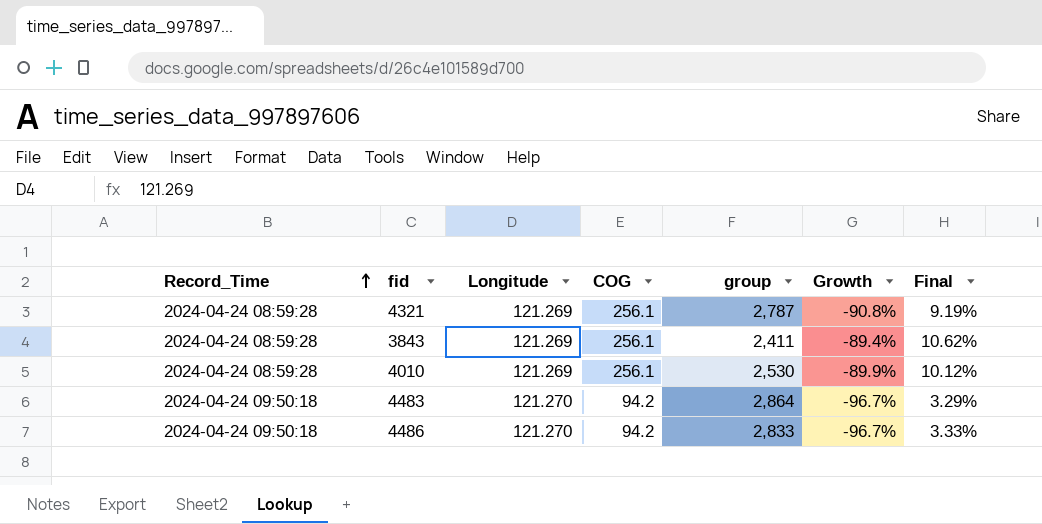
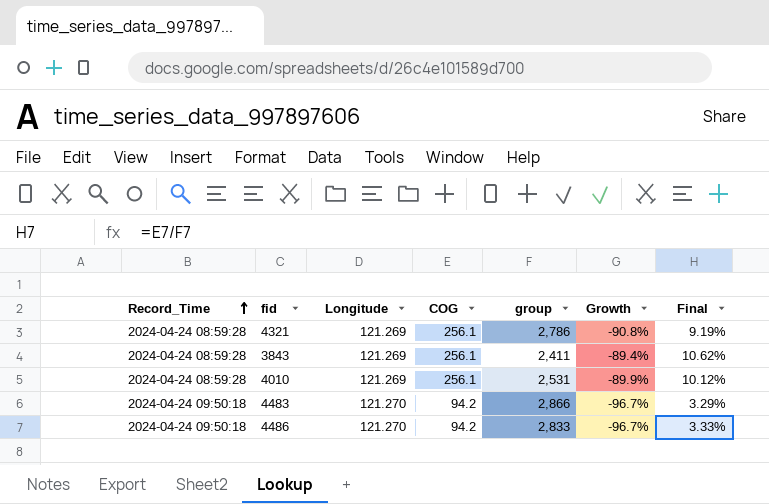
4321 | group: 2,787 -> 2,786
4010 | group: 2,530 -> 2,531
4483 | group: 2,864 -> 2,866

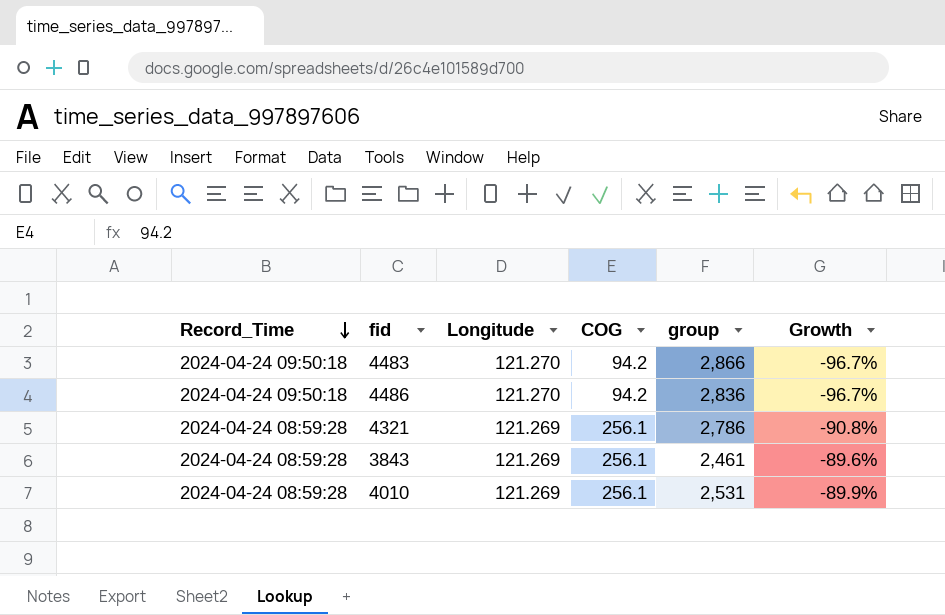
row order: Record_Time ascending -> Record_Time descending
column Final | formula: [COG] / [group] -> none
4486 | group: 2,833 -> 2,836
3843 | group: 2,411 -> 2,461
3843 | Growth: -89.4% -> -89.6%

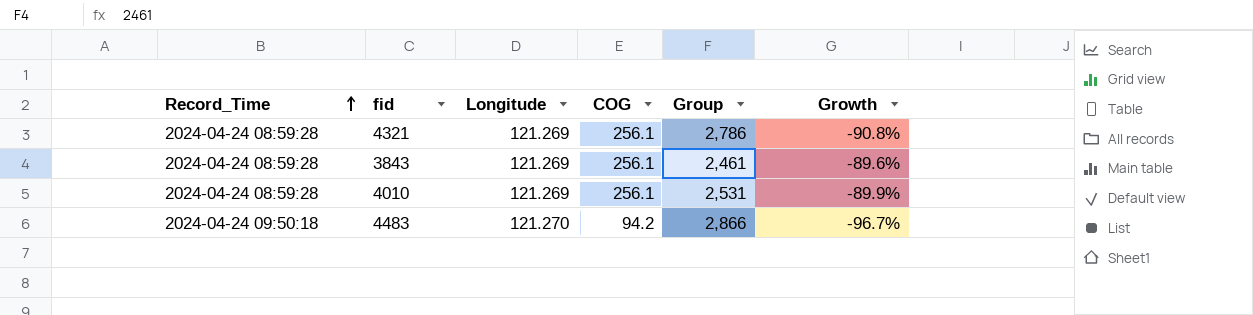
row order: Record_Time descending -> Record_Time ascending
column name: group -> Group
row 4486: 2024-04-24 09:50:18 | 121.270 | 94.2 | 2,836 | -96.7% -> none

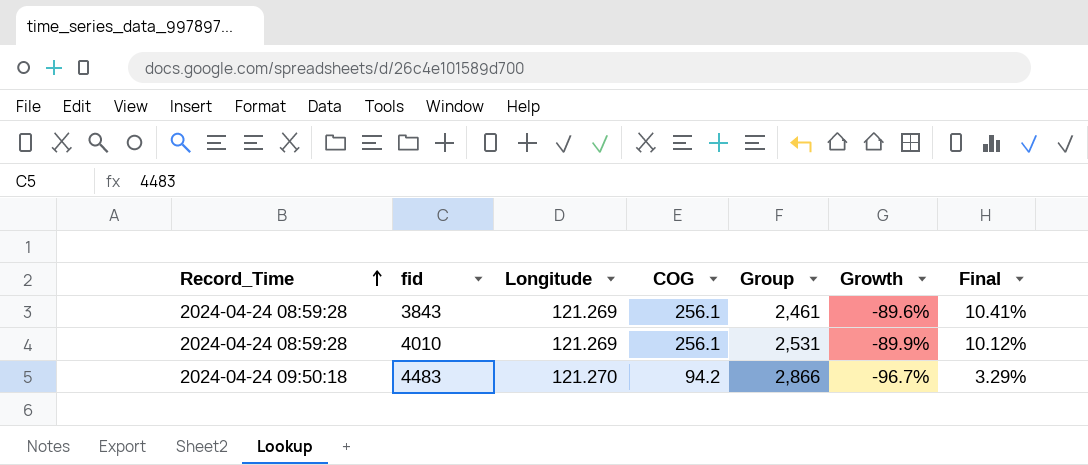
column Final | formula: none -> [COG] / [Group]
row 4321: 2024-04-24 08:59:28 | 121.269 | 256.1 | 2,786 | -90.8% -> none

